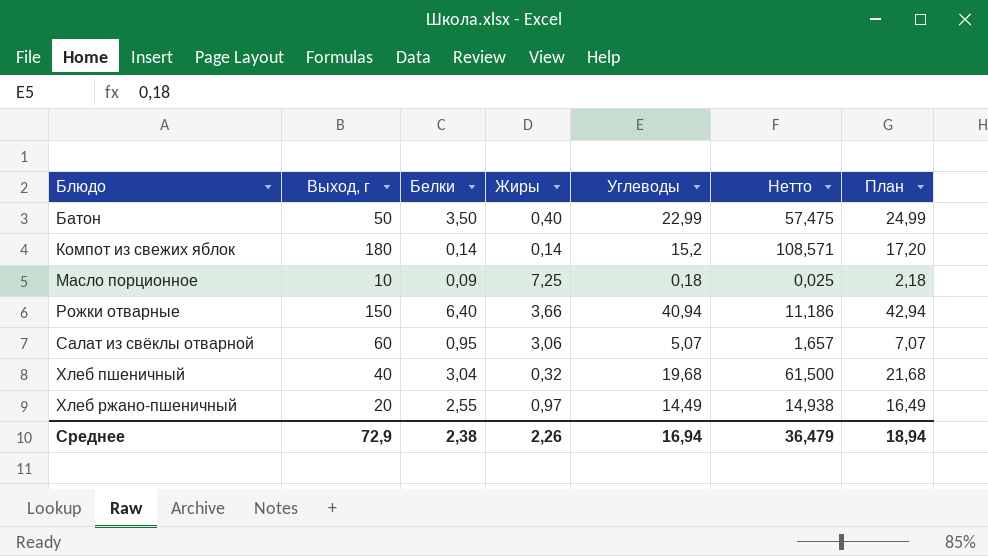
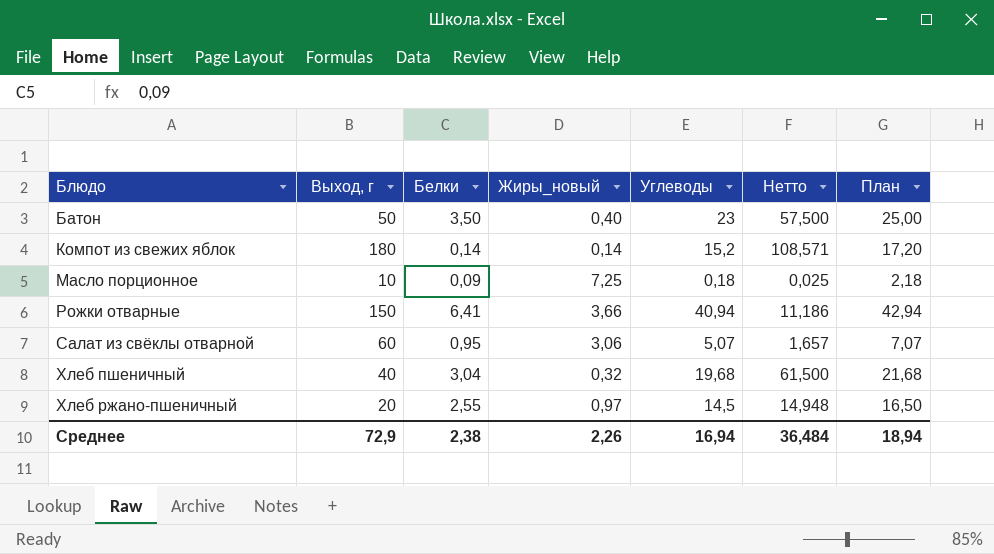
column name: Жиры -> Жиры_новый
Батон | Углеводы: 22,99 -> 23
Батон | Нетто: 57,475 -> 57,500
Батон | План: 24,99 -> 25,00
Рожки отварные | Белки: 6,40 -> 6,41
Хлеб ржано-пшеничный | Углеводы: 14,49 -> 14,5
Хлеб ржано-пшеничный | Нетто: 14,938 -> 14,948
Хлеб ржано-пшеничный | План: 16,49 -> 16,50
Среднее | Нетто: 36,479 -> 36,484

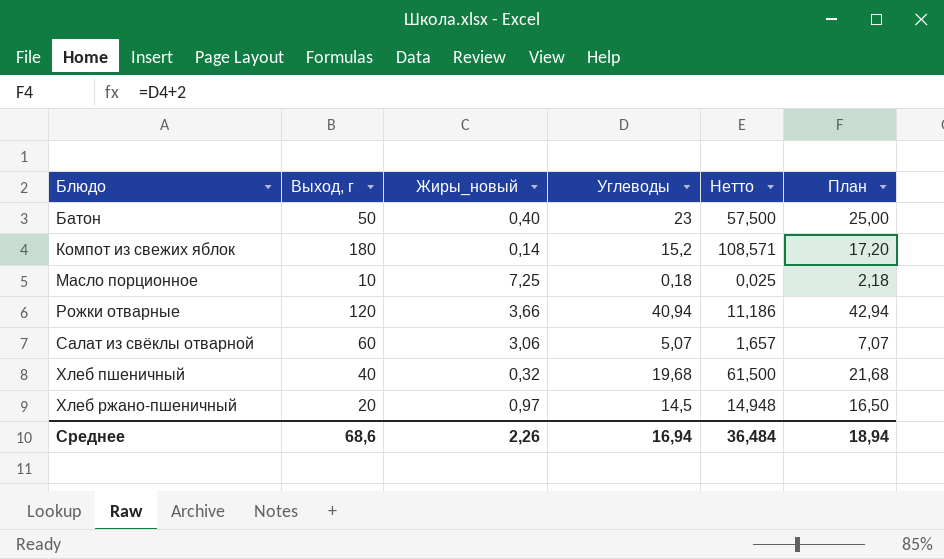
column Белки | position: 3 -> none
Рожки отварные | Выход, г: 150 -> 120
Среднее | Выход, г: 72,9 -> 68,6

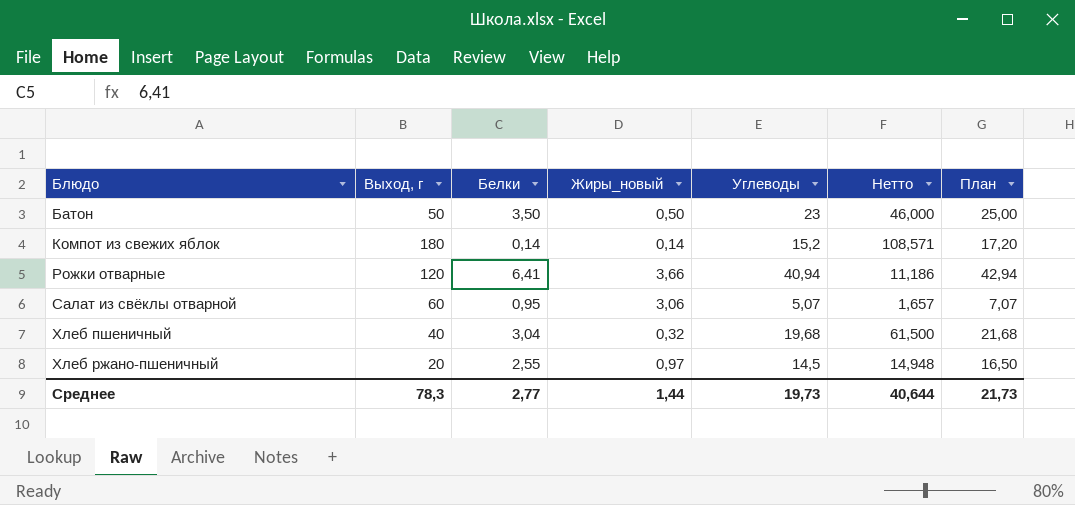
column Белки | position: none -> 3
row Масло порционное: 10 | 7,25 | 0,18 | 0,025 | 2,18 -> none
Батон | Жиры_новый: 0,40 -> 0,50
Батон | Нетто: 57,500 -> 46,000
Среднее | Выход, г: 68,6 -> 78,3
Среднее | Жиры_новый: 2,26 -> 1,44
Среднее | Углеводы: 16,94 -> 19,73
Среднее | Нетто: 36,484 -> 40,644
Среднее | План: 18,94 -> 21,73

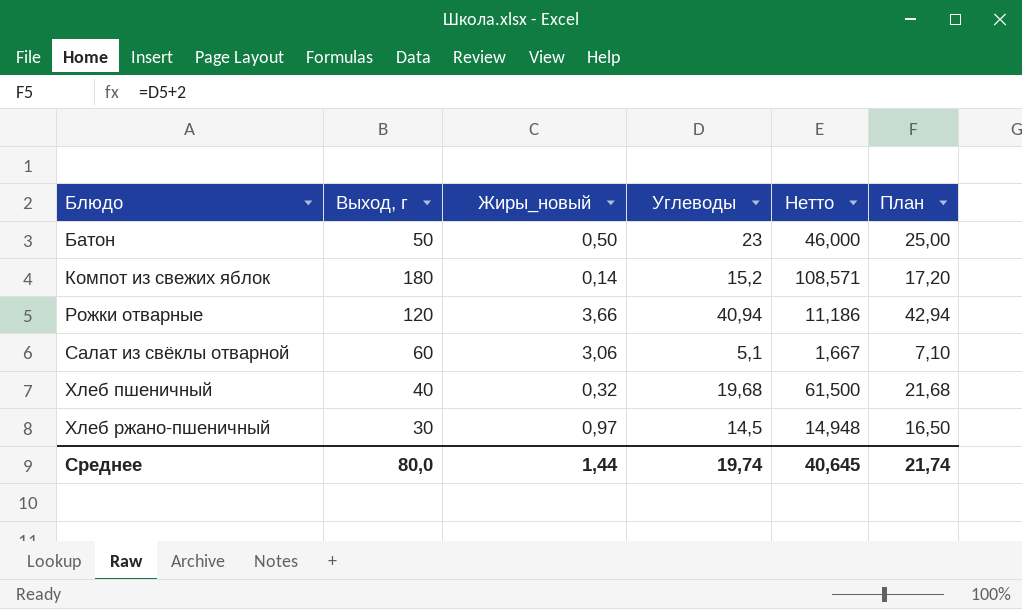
column Белки | position: 3 -> none
Салат из свёклы отварной | Углеводы: 5,07 -> 5,1
Салат из свёклы отварной | Нетто: 1,657 -> 1,667
Салат из свёклы отварной | План: 7,07 -> 7,10
Хлеб ржано-пшеничный | Выход, г: 20 -> 30
Среднее | Выход, г: 78,3 -> 80,0
Среднее | Углеводы: 19,73 -> 19,74
Среднее | Нетто: 40,644 -> 40,645
Среднее | План: 21,73 -> 21,74

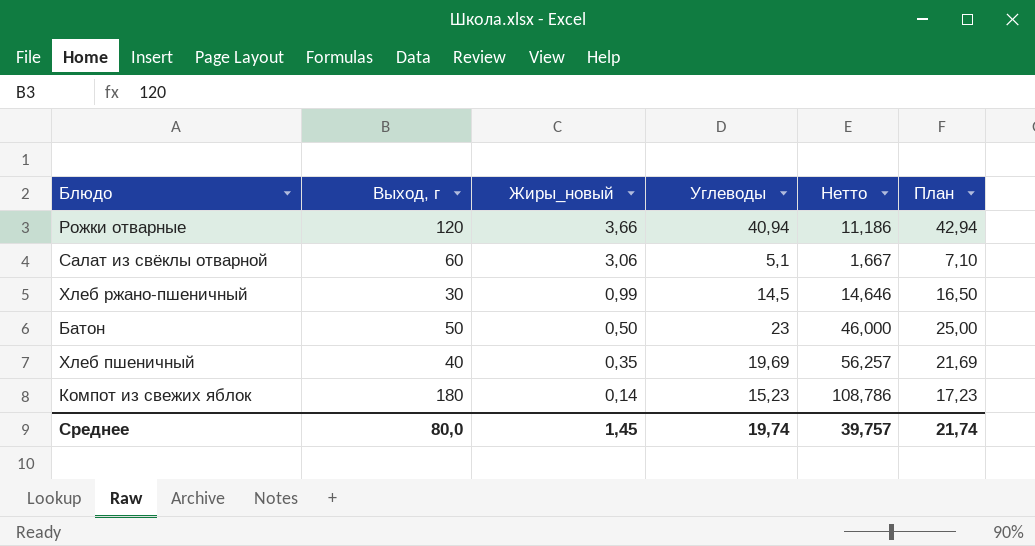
row order: Блюдо ascending -> Жиры_новый descending
Хлеб ржано-пшеничный | Жиры_новый: 0,97 -> 0,99
Хлеб ржано-пшеничный | Нетто: 14,948 -> 14,646
Хлеб пшеничный | Жиры_новый: 0,32 -> 0,35
Хлеб пшеничный | Углеводы: 19,68 -> 19,69
Хлеб пшеничный | Нетто: 61,500 -> 56,257
Хлеб пшеничный | План: 21,68 -> 21,69
Компот из свежих яблок | Углеводы: 15,2 -> 15,23
Компот из свежих яблок | Нетто: 108,571 -> 108,786
Компот из свежих яблок | План: 17,20 -> 17,23
Среднее | Жиры_новый: 1,44 -> 1,45
Среднее | Нетто: 40,645 -> 39,757

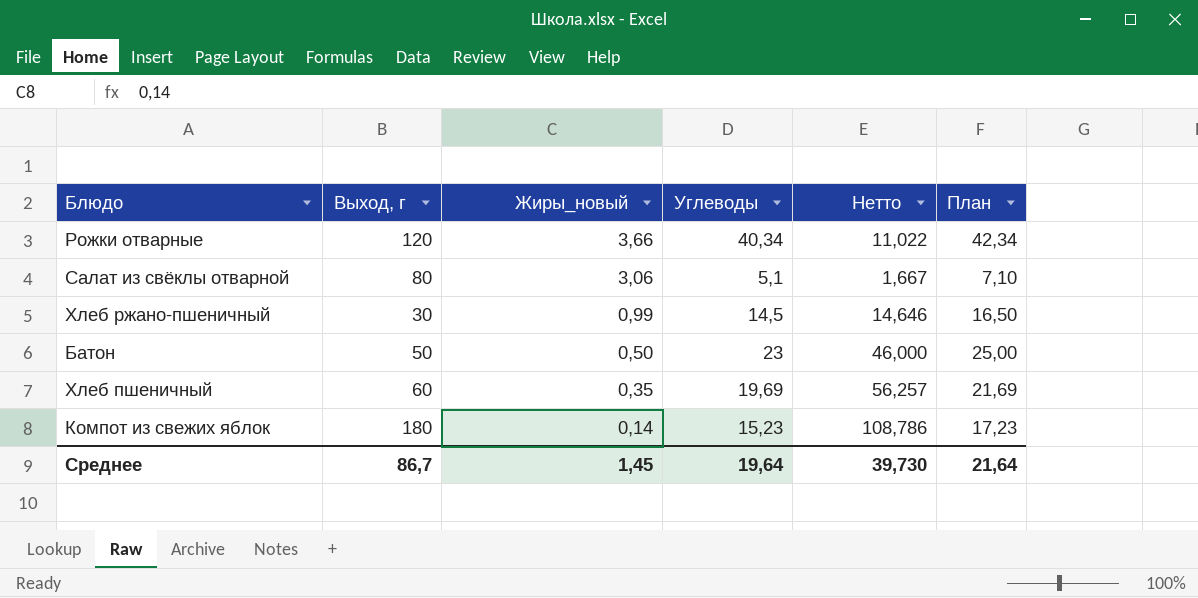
Рожки отварные | Углеводы: 40,94 -> 40,34
Рожки отварные | Нетто: 11,186 -> 11,022
Рожки отварные | План: 42,94 -> 42,34
Салат из свёклы отварной | Выход, г: 60 -> 80
Хлеб пшеничный | Выход, г: 40 -> 60
Среднее | Выход, г: 80,0 -> 86,7
Среднее | Углеводы: 19,74 -> 19,64
Среднее | Нетто: 39,757 -> 39,730
Среднее | План: 21,74 -> 21,64

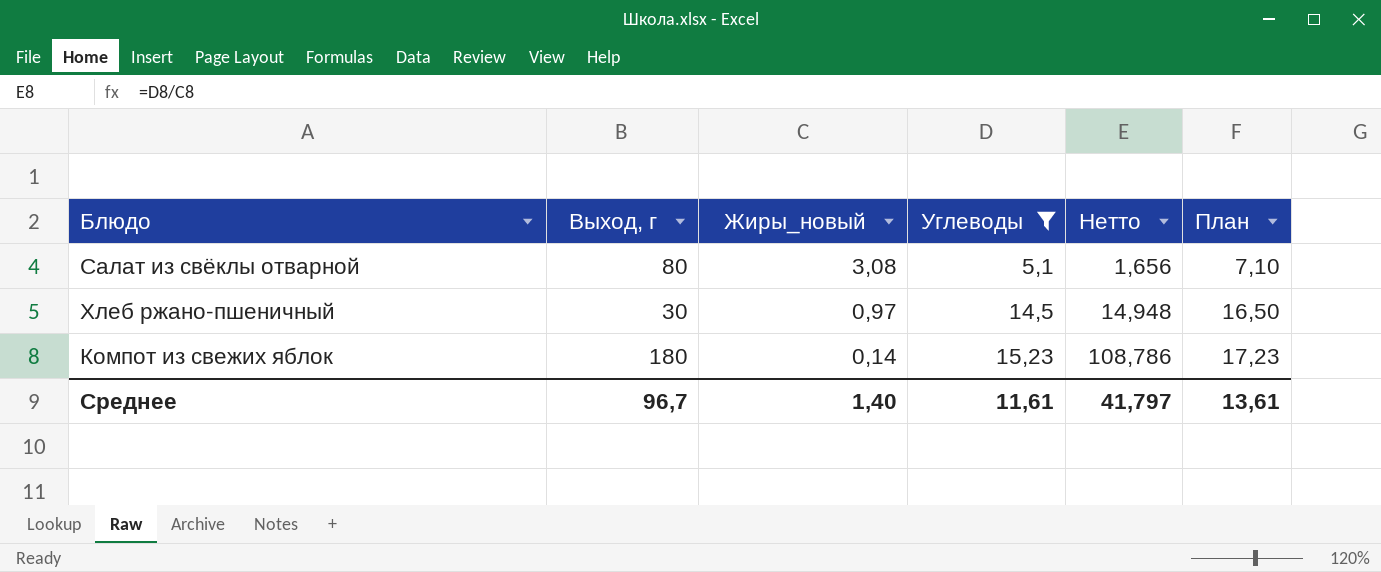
filter: none -> Углеводы <= 15,23
Салат из свёклы отварной | Жиры_новый: 3,06 -> 3,08
Салат из свёклы отварной | Нетто: 1,667 -> 1,656
Хлеб ржано-пшеничный | Жиры_новый: 0,99 -> 0,97
Хлеб ржано-пшеничный | Нетто: 14,646 -> 14,948
Среднее | Выход, г: 86,7 -> 96,7
Среднее | Жиры_новый: 1,45 -> 1,40
Среднее | Углеводы: 19,64 -> 11,61
Среднее | Нетто: 39,730 -> 41,797
Среднее | План: 21,64 -> 13,61

